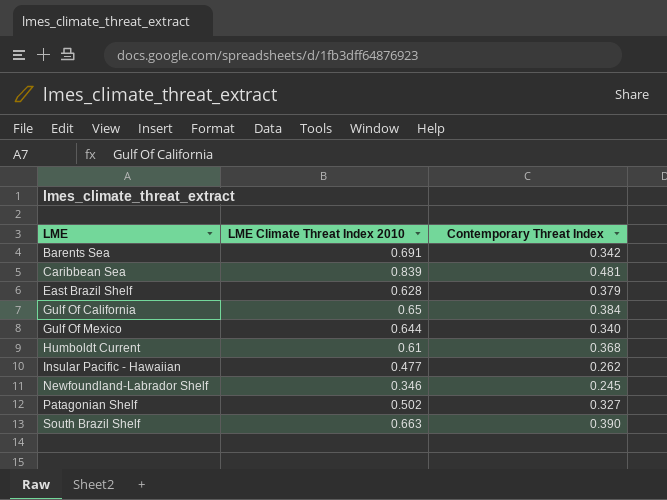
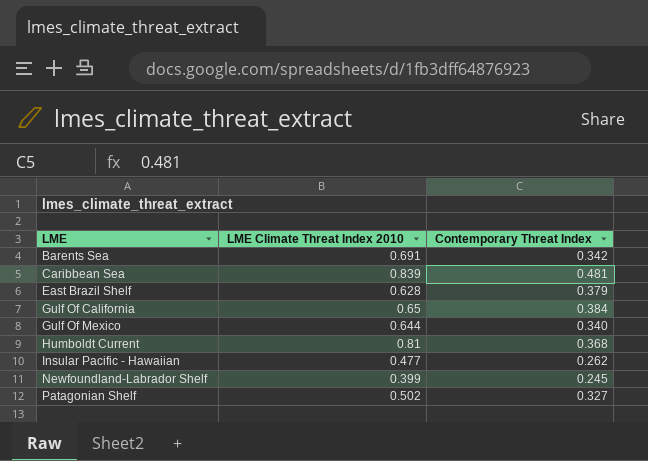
row South Brazil Shelf: 0.663 | 0.390 -> none
Humboldt Current | LME Climate Threat Index 2010: 0.61 -> 0.81
Newfoundland-Labrador Shelf | LME Climate Threat Index 2010: 0.346 -> 0.399

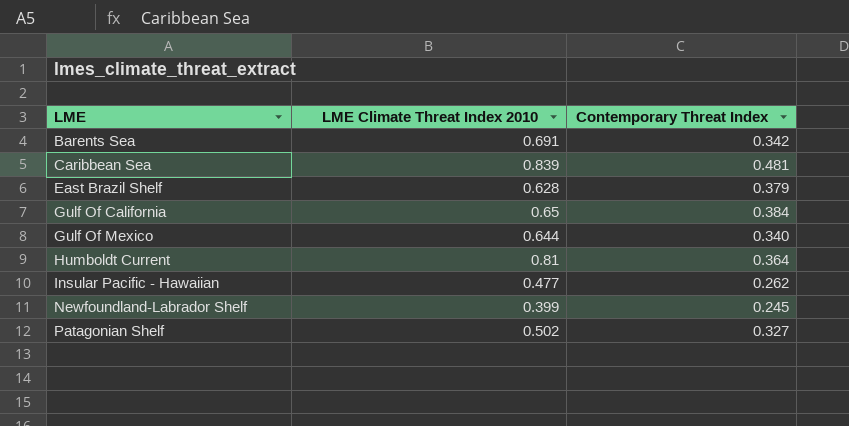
Humboldt Current | Contemporary Threat Index: 0.368 -> 0.364

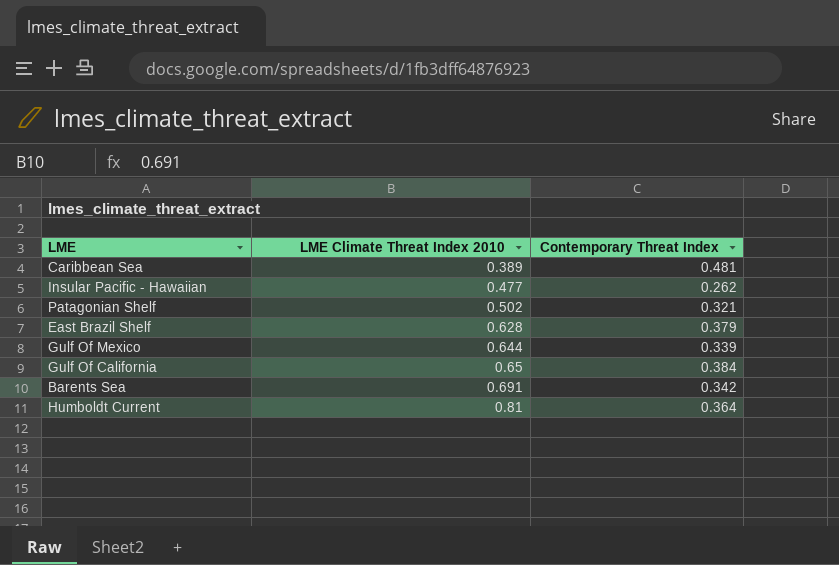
row order: LME ascending -> LME Climate Threat Index 2010 ascending
row Newfoundland-Labrador Shelf: 0.399 | 0.245 -> none
Caribbean Sea | LME Climate Threat Index 2010: 0.839 -> 0.389
Patagonian Shelf | Contemporary Threat Index: 0.327 -> 0.321
Gulf Of Mexico | Contemporary Threat Index: 0.340 -> 0.339

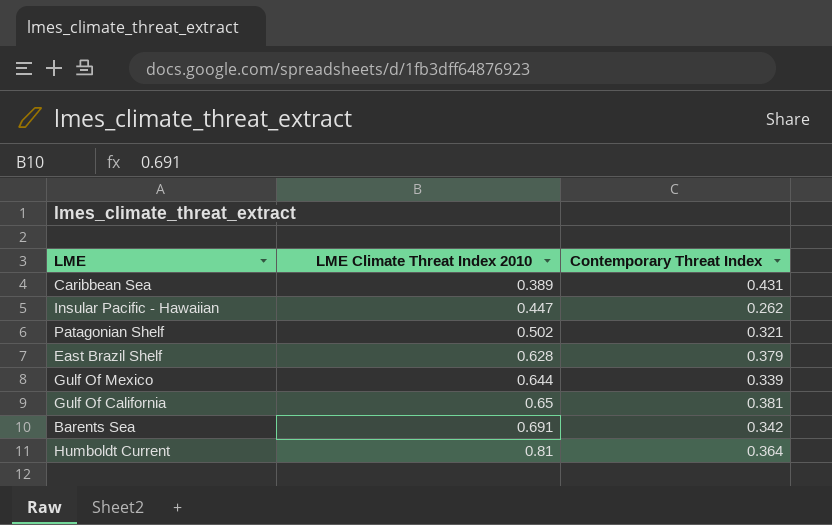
Caribbean Sea | Contemporary Threat Index: 0.481 -> 0.431
Insular Pacific - Hawaiian | LME Climate Threat Index 2010: 0.477 -> 0.447
Gulf Of California | Contemporary Threat Index: 0.384 -> 0.381

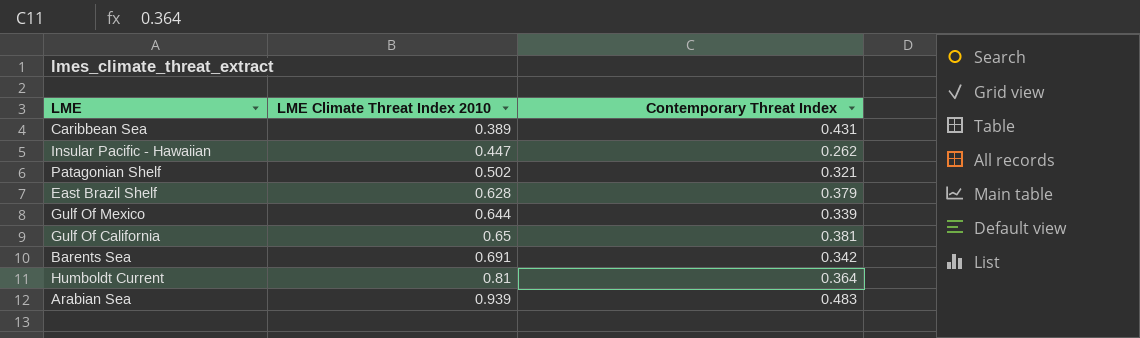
row Arabian Sea: none -> 0.939 | 0.483

